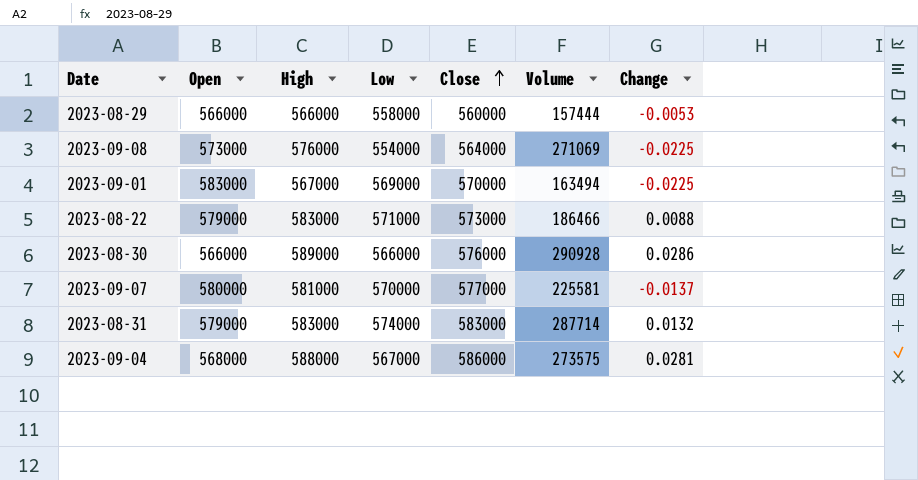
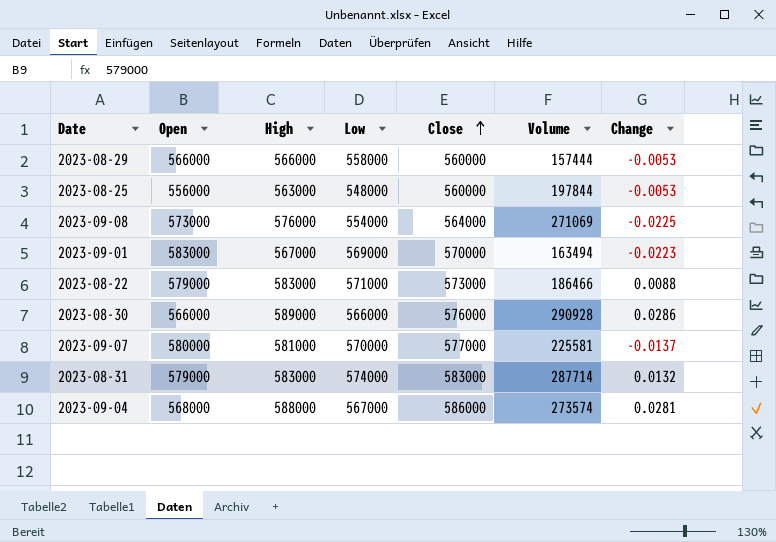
row 2023-08-25: none -> 556000 | 563000 | 548000 | 560000 | 197844 | -0.0053
2023-09-01 | Change: -0.0225 -> -0.0223
2023-09-04 | Volume: 273575 -> 273574

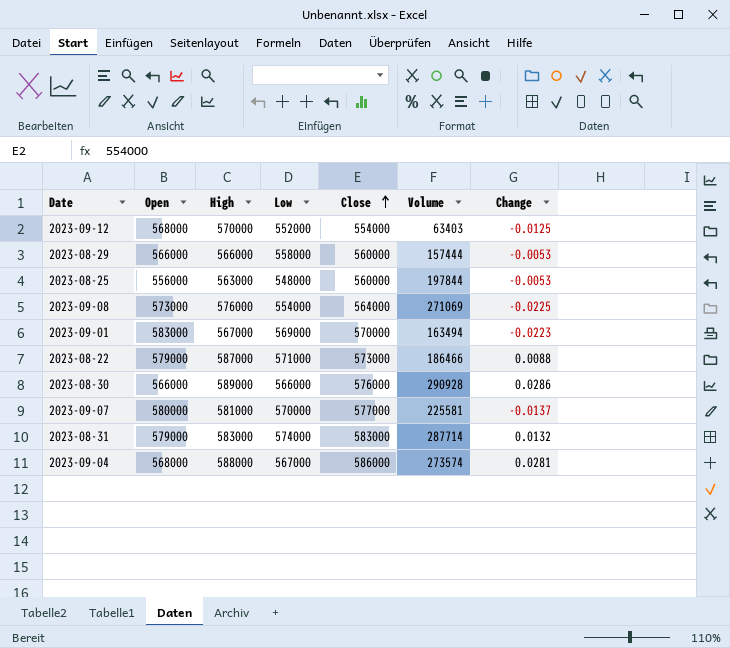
row 2023-09-12: none -> 568000 | 570000 | 552000 | 554000 | 63403 | -0.0125
2023-08-22 | High: 583000 -> 587000

